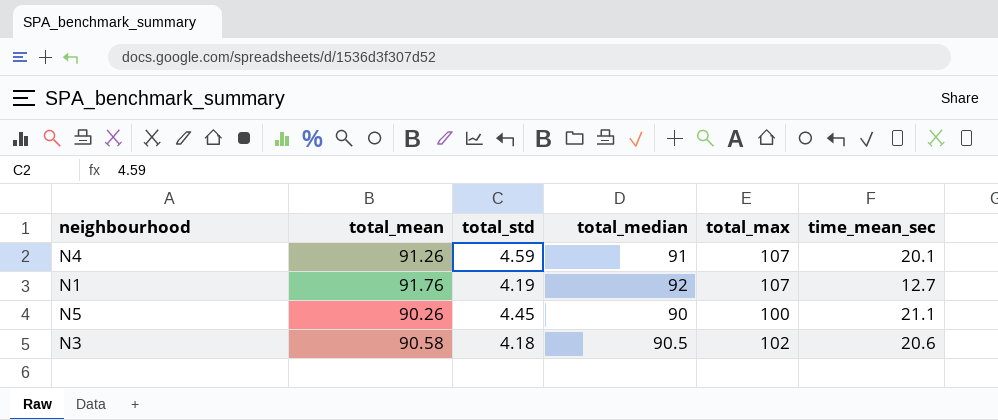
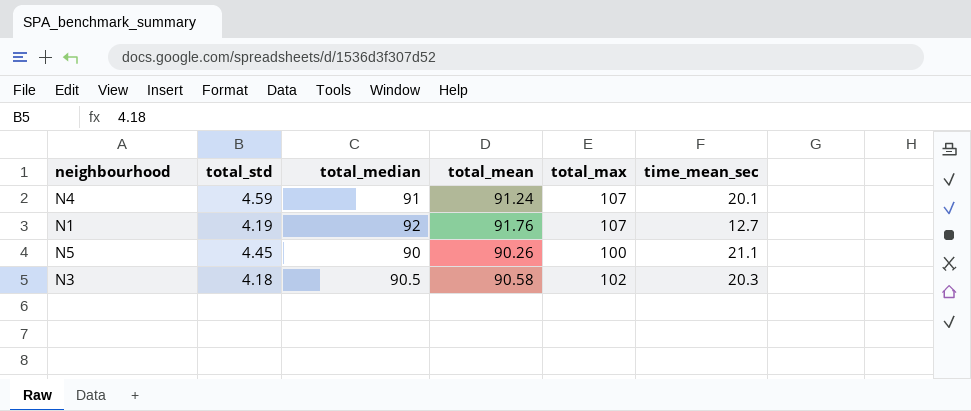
column total_mean | position: 2 -> 4
N4 | total_mean: 91.26 -> 91.24
N3 | time_mean_sec: 20.6 -> 20.3

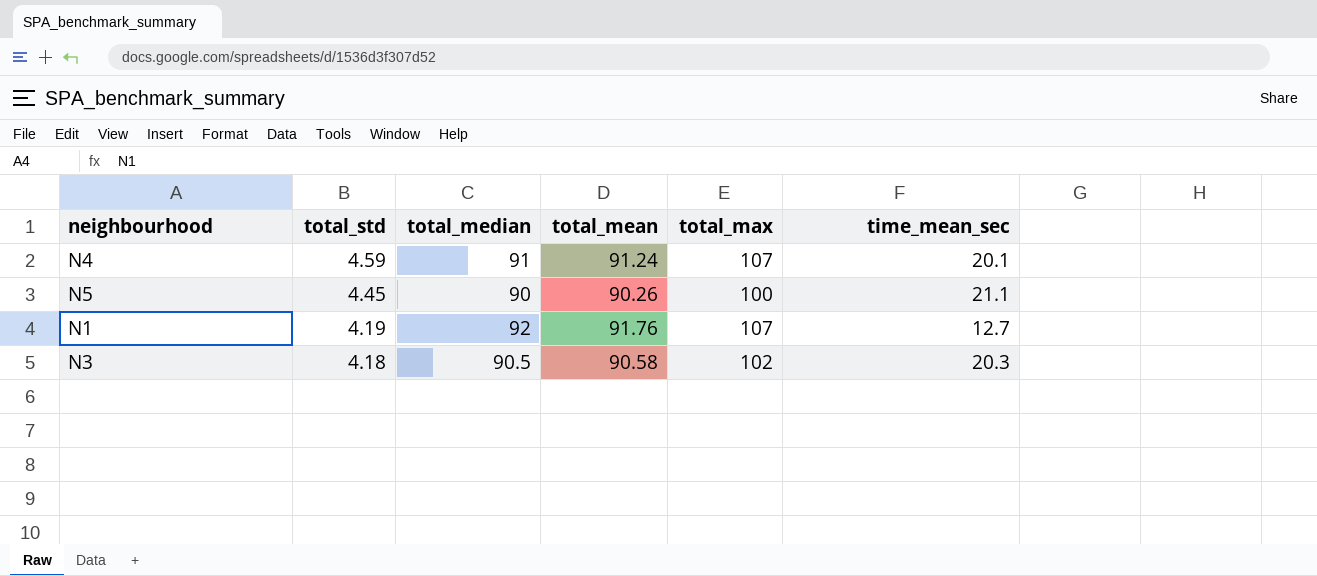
row order: none -> total_std descending

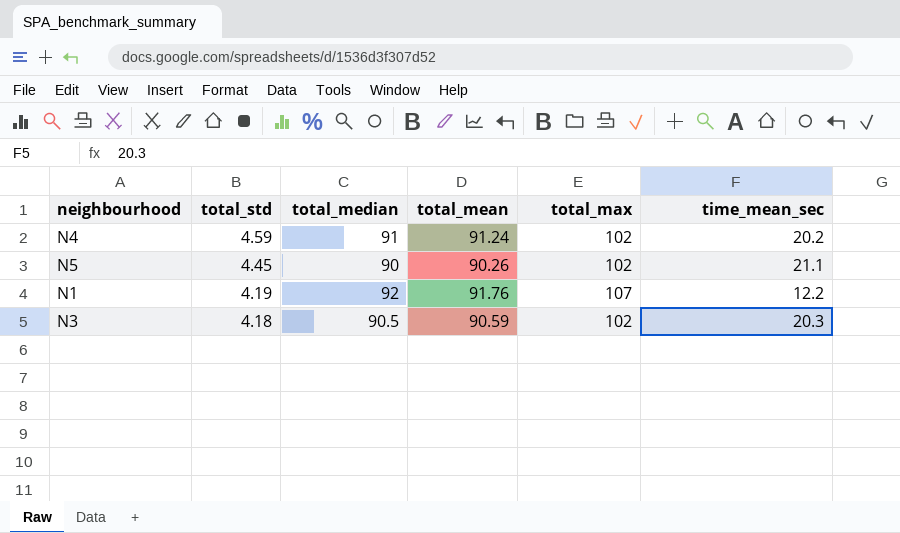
N4 | total_max: 107 -> 102
N4 | time_mean_sec: 20.1 -> 20.2
N5 | total_max: 100 -> 102
N1 | time_mean_sec: 12.7 -> 12.2
N3 | total_mean: 90.58 -> 90.59

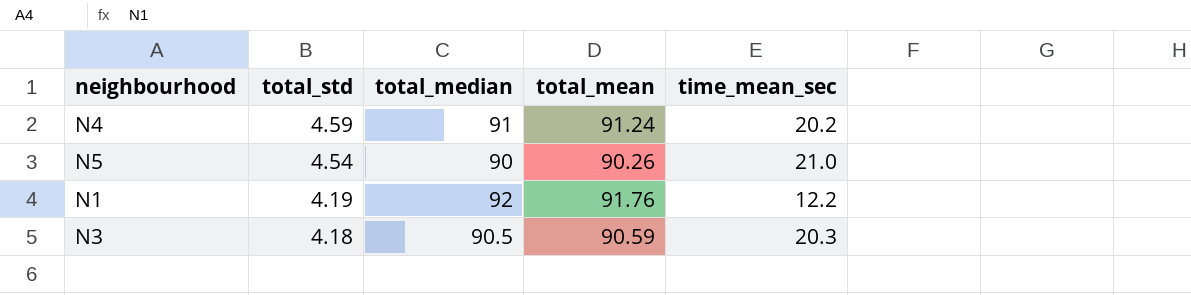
column total_max | position: 5 -> none
N5 | total_std: 4.45 -> 4.54
N5 | time_mean_sec: 21.1 -> 21.0

